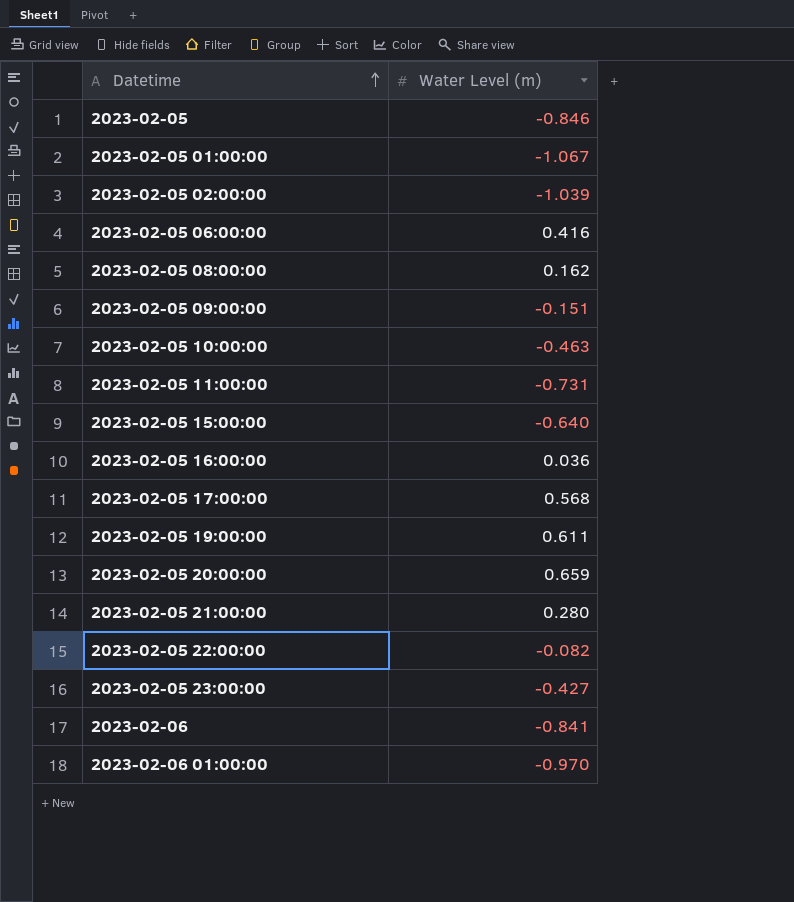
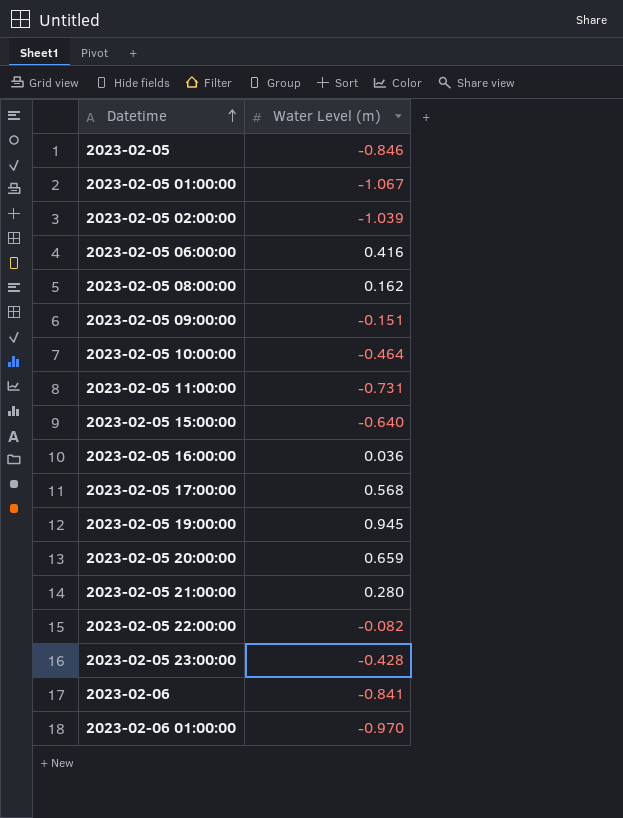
2023-02-05 10:00:00 | Water Level (m): -0.463 -> -0.464
2023-02-05 19:00:00 | Water Level (m): 0.611 -> 0.945
2023-02-05 23:00:00 | Water Level (m): -0.427 -> -0.428

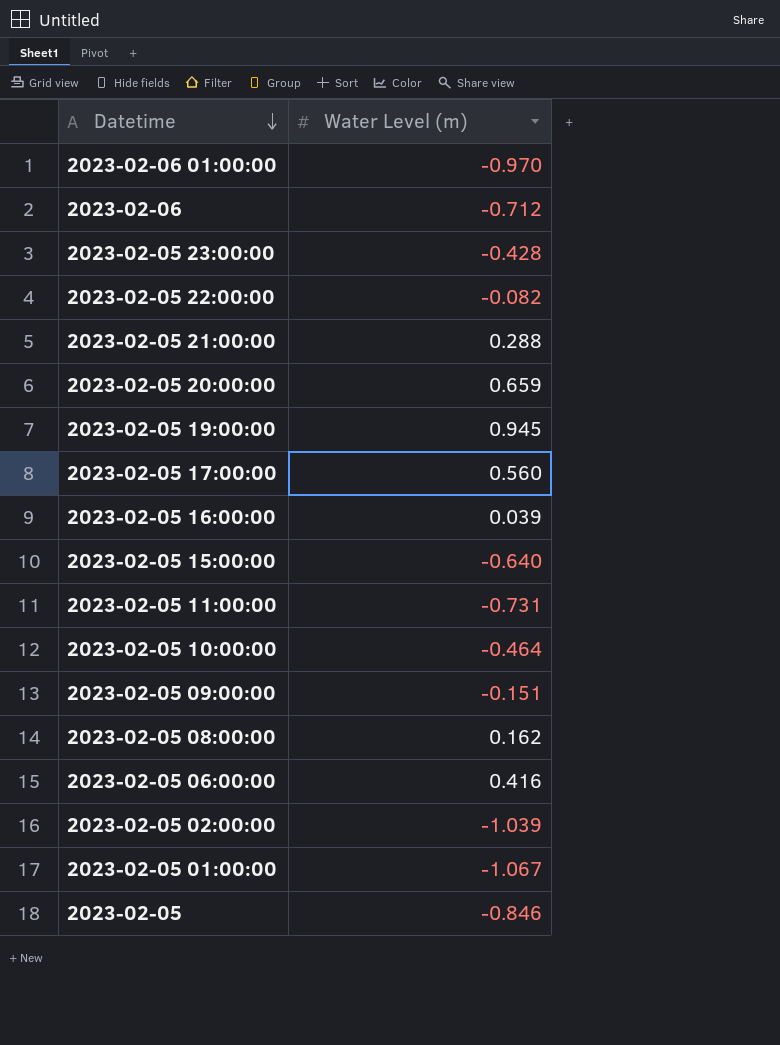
row order: Datetime ascending -> Datetime descending
2023-02-06 | Water Level (m): -0.841 -> -0.712
2023-02-05 21:00:00 | Water Level (m): 0.280 -> 0.288
2023-02-05 17:00:00 | Water Level (m): 0.568 -> 0.560
2023-02-05 16:00:00 | Water Level (m): 0.036 -> 0.039

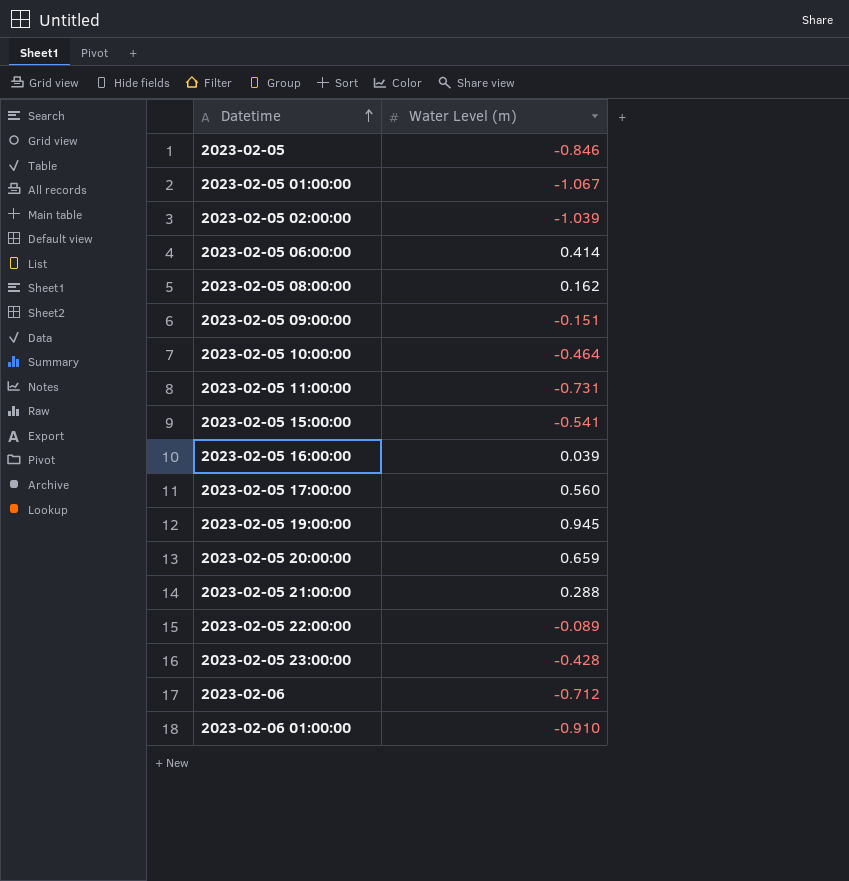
row order: Datetime descending -> Datetime ascending
2023-02-05 06:00:00 | Water Level (m): 0.416 -> 0.414
2023-02-05 15:00:00 | Water Level (m): -0.640 -> -0.541
2023-02-05 22:00:00 | Water Level (m): -0.082 -> -0.089
2023-02-06 01:00:00 | Water Level (m): -0.970 -> -0.910

